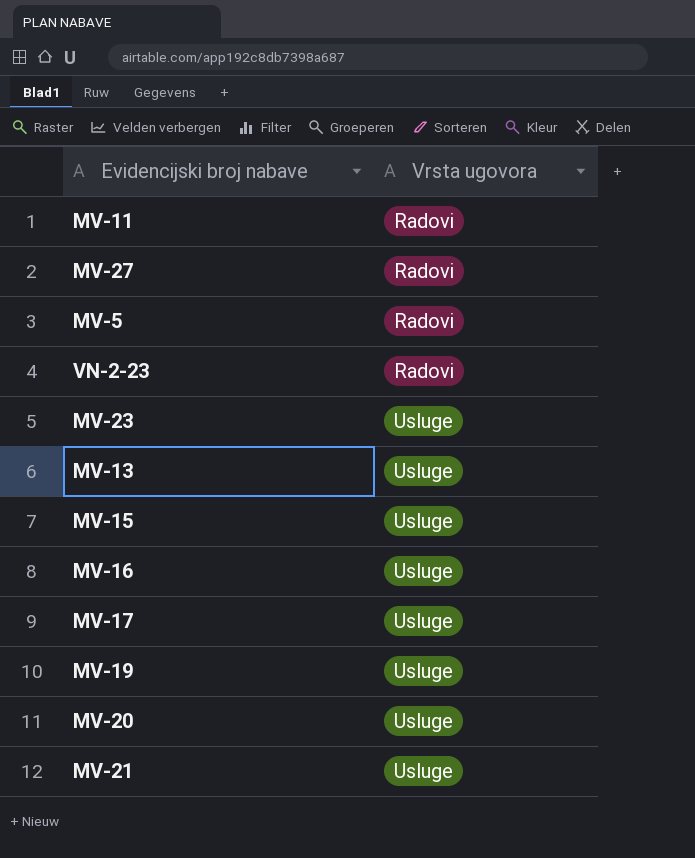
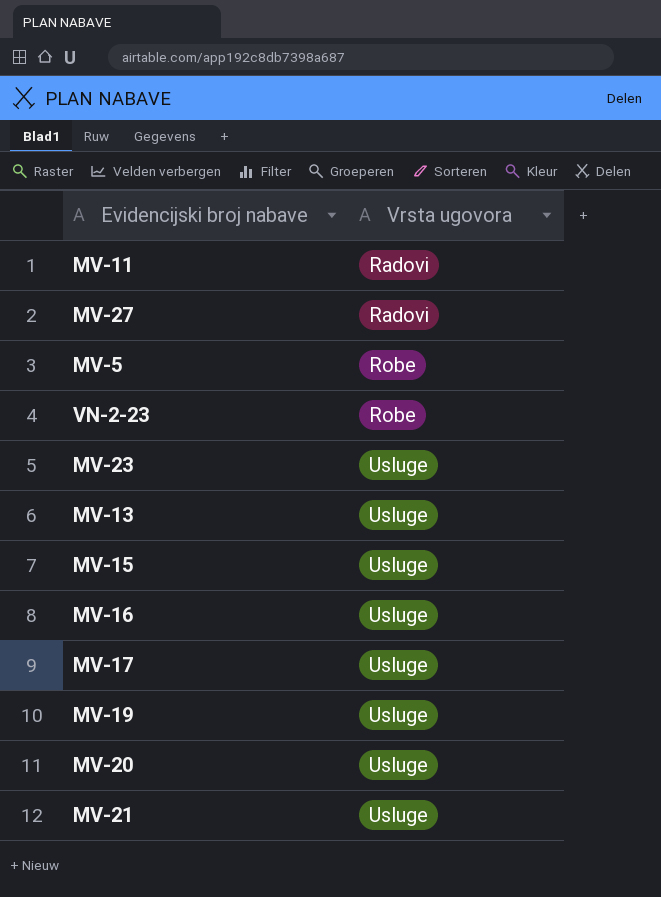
MV-5 | Vrsta ugovora: Radovi -> Robe
VN-2-23 | Vrsta ugovora: Radovi -> Robe

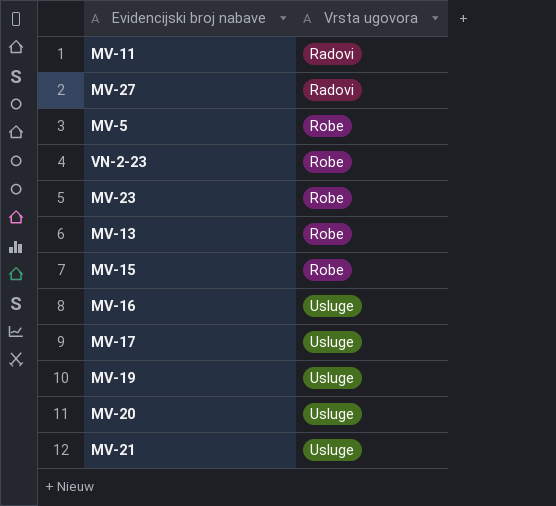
MV-23 | Vrsta ugovora: Usluge -> Robe
MV-13 | Vrsta ugovora: Usluge -> Robe
MV-15 | Vrsta ugovora: Usluge -> Robe

